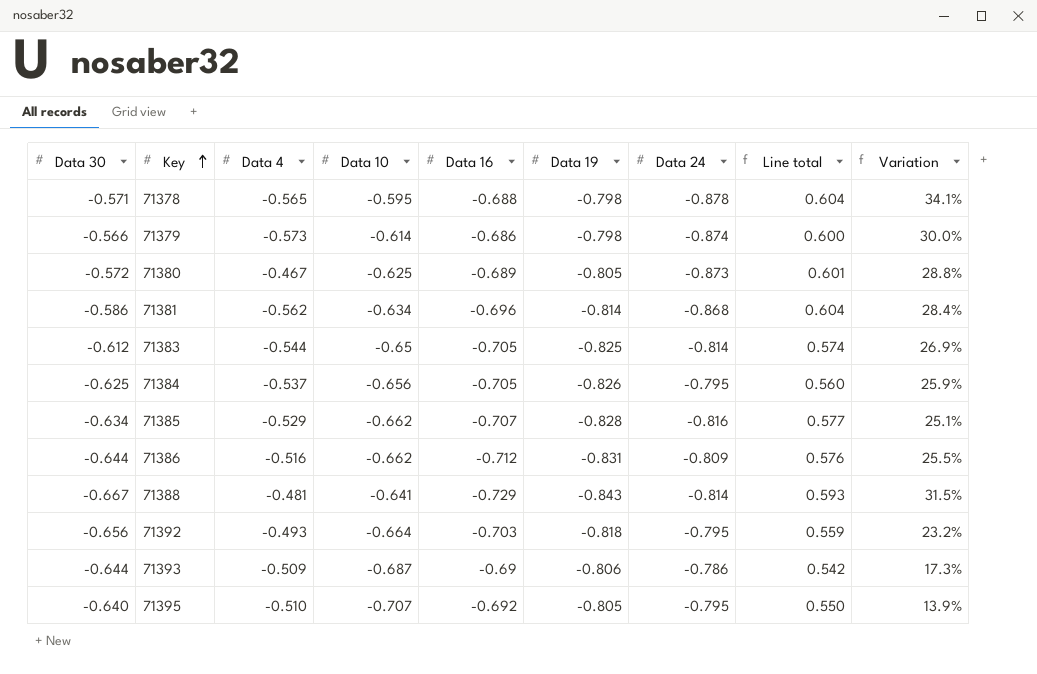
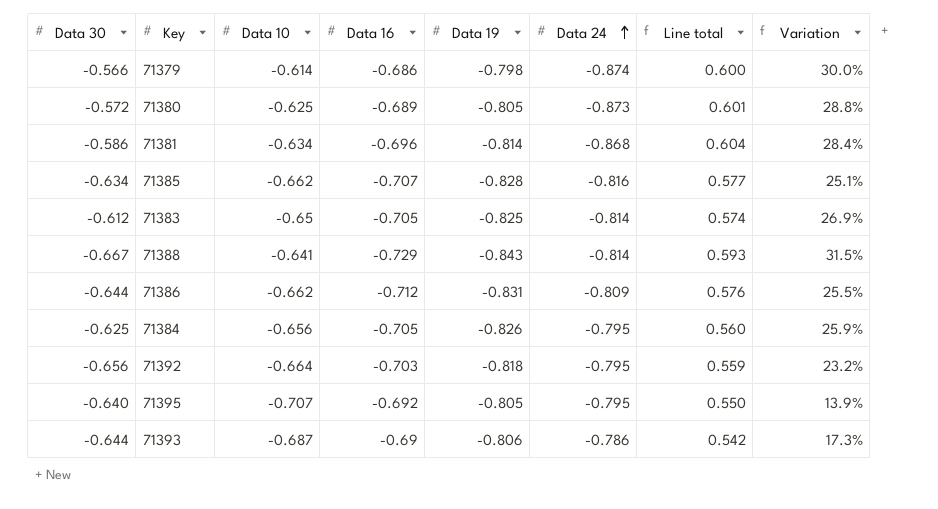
row order: Key ascending -> Data 24 ascending
column Data 4 | position: 3 -> none
row 71378: -0.571 | -0.565 | -0.595 | -0.688 | -0.798 | -0.878 | 0.604 | 34.1% -> none

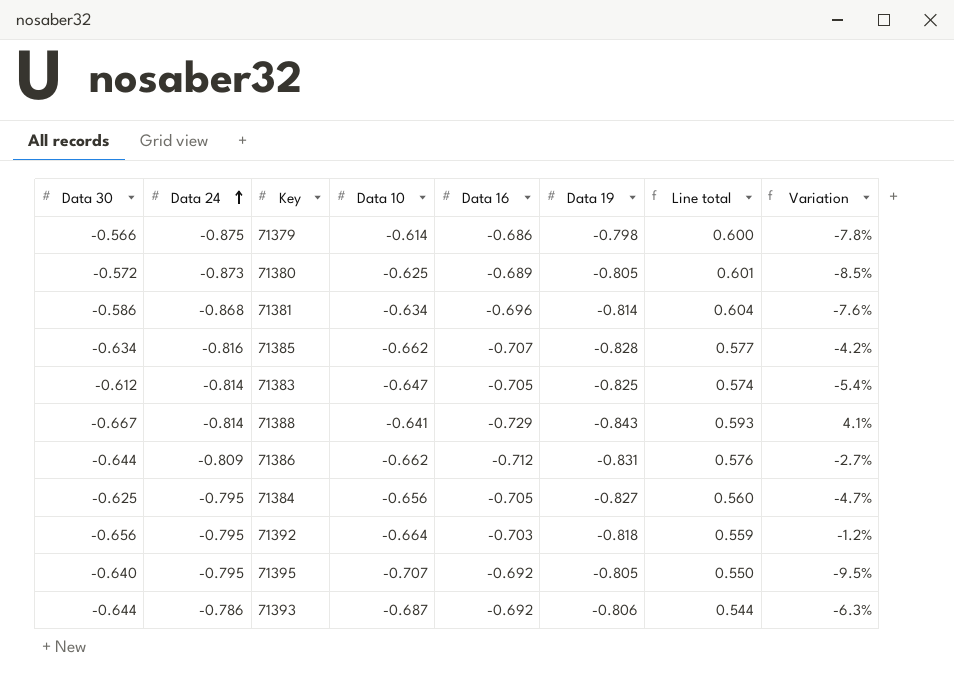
column Data 24 | position: 6 -> 2
column Variation | formula: ([Data 19] - [Data 10]) / [Data 10] -> ([Data 30] - [Data 10]) / [Data 10]
71379 | Data 24: -0.874 -> -0.875
71383 | Data 10: -0.65 -> -0.647
71384 | Data 19: -0.826 -> -0.827
71393 | Data 16: -0.69 -> -0.692
71393 | Line total: 0.542 -> 0.544

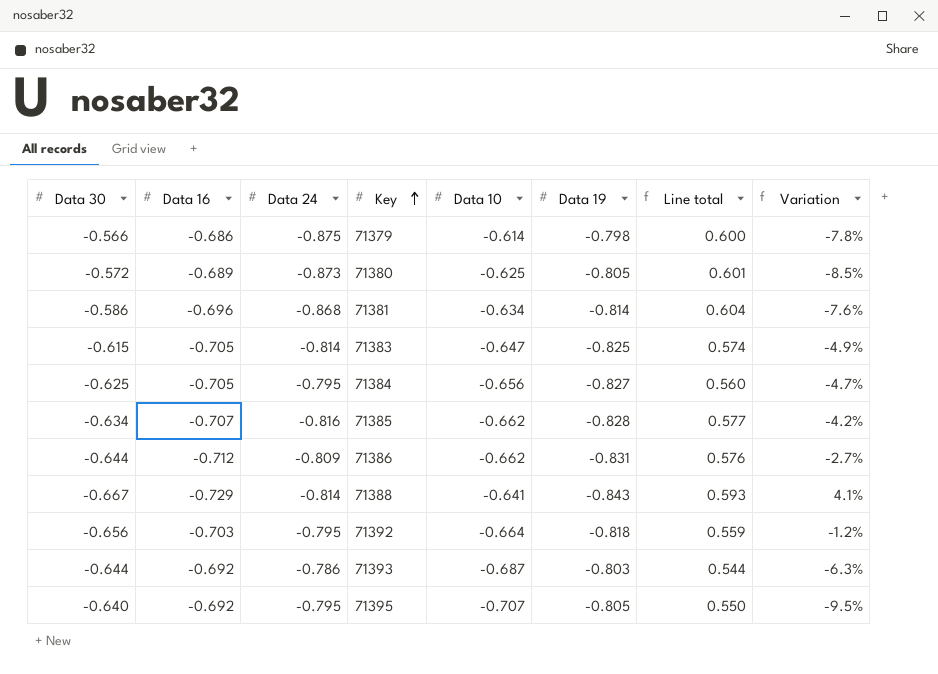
row order: Data 24 ascending -> Key ascending
column Data 16 | position: 5 -> 2
71383 | Data 30: -0.612 -> -0.615
71383 | Variation: -5.4% -> -4.9%
71393 | Data 19: -0.806 -> -0.803

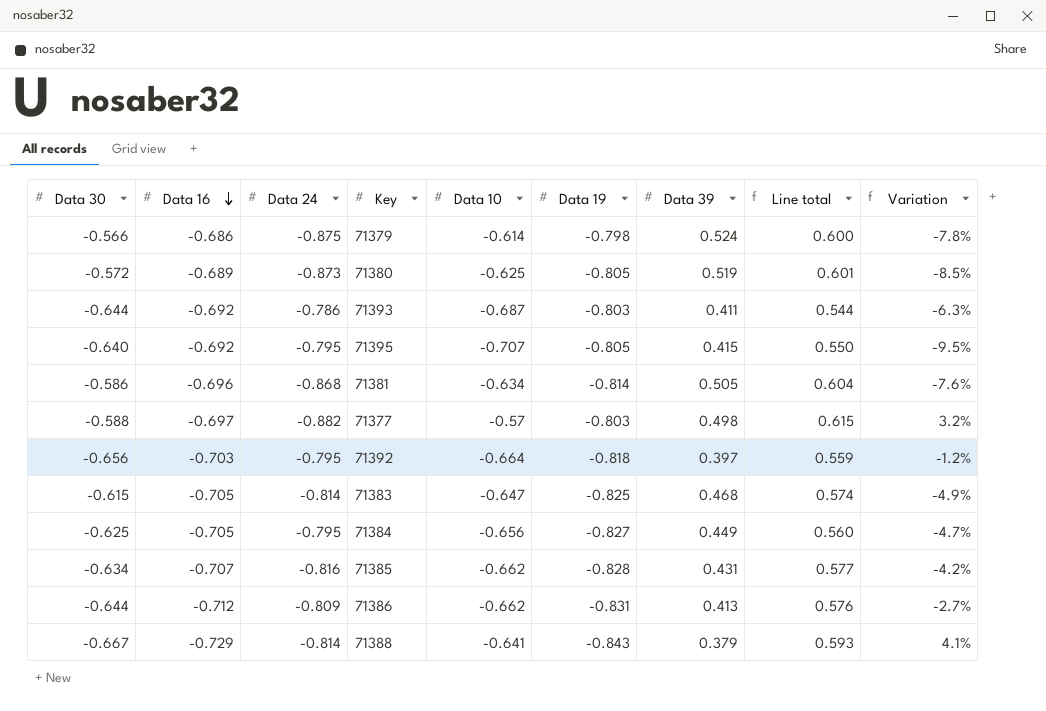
row order: Key ascending -> Data 16 descending
column Data 39 | position: none -> 7
row 71377: none -> -0.588 | -0.697 | -0.882 | -0.57 | -0.803 | 0.498 | 0.615 | 3.2%

